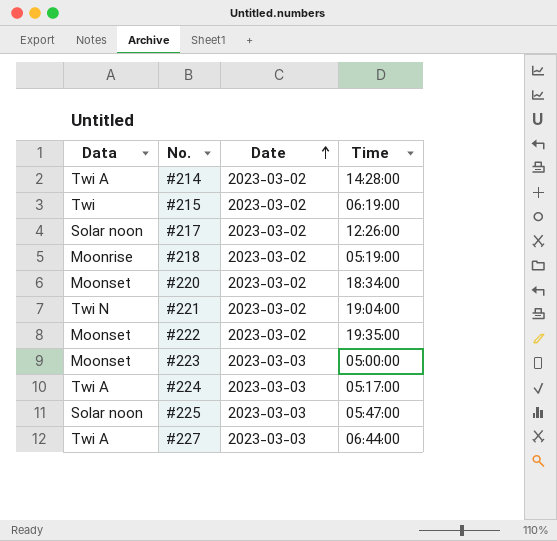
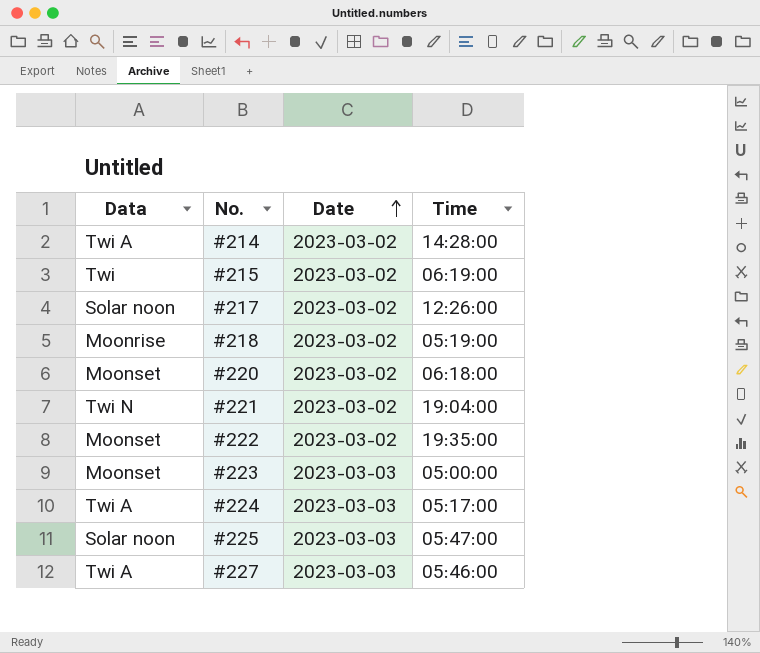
#220 | Time: 18:34:00 -> 06:18:00
#227 | Time: 06:44:00 -> 05:46:00

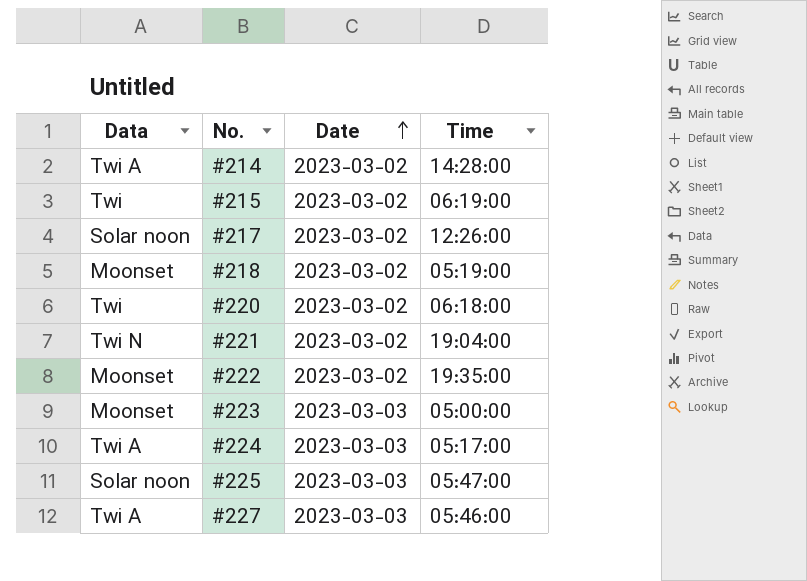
#218 | Data: Moonrise -> Moonset
#220 | Data: Moonset -> Twi

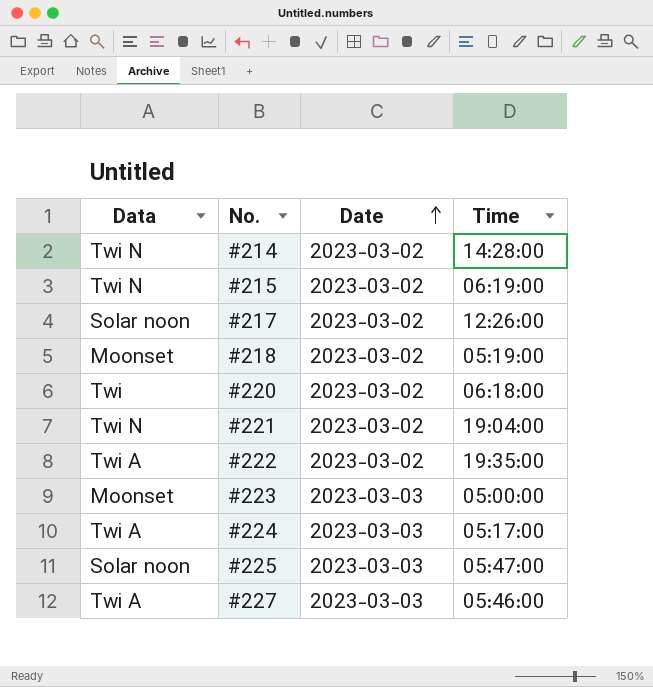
#214 | Data: Twi A -> Twi N
#215 | Data: Twi -> Twi N
#222 | Data: Moonset -> Twi A

